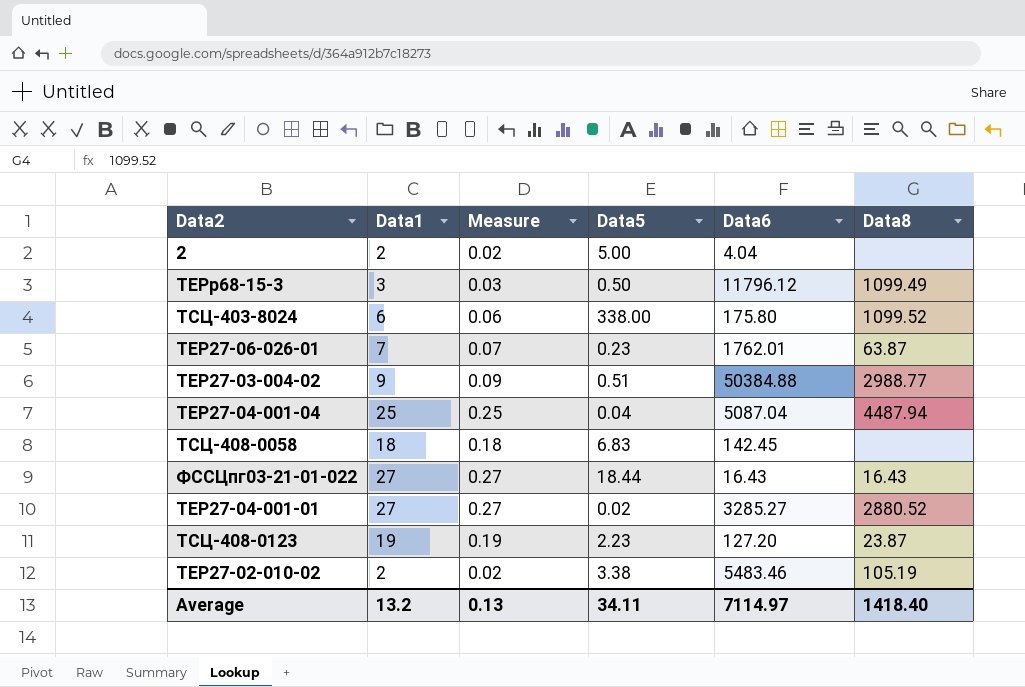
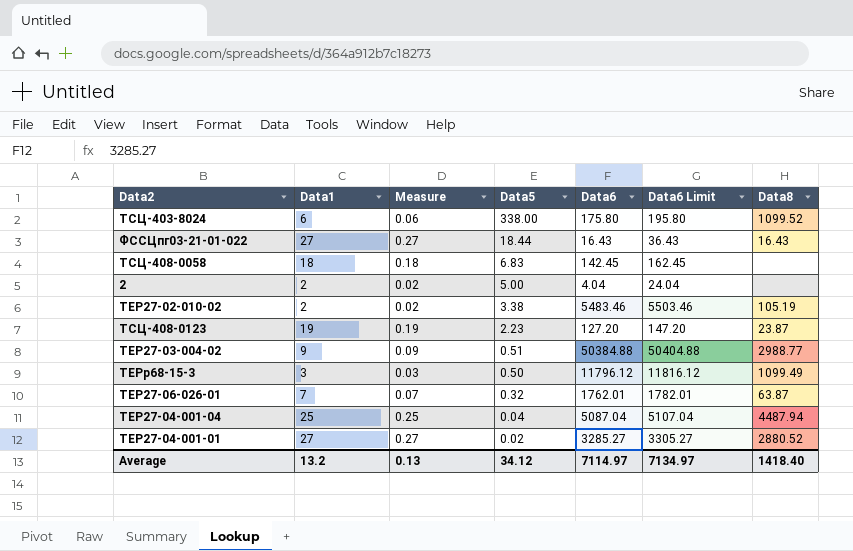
row order: none -> Data5 descending
column Data6 Limit | formula: none -> [Data6] + 20
ТЕР27-06-026-01 | Data5: 0.23 -> 0.32
Average | Data5: 34.11 -> 34.12

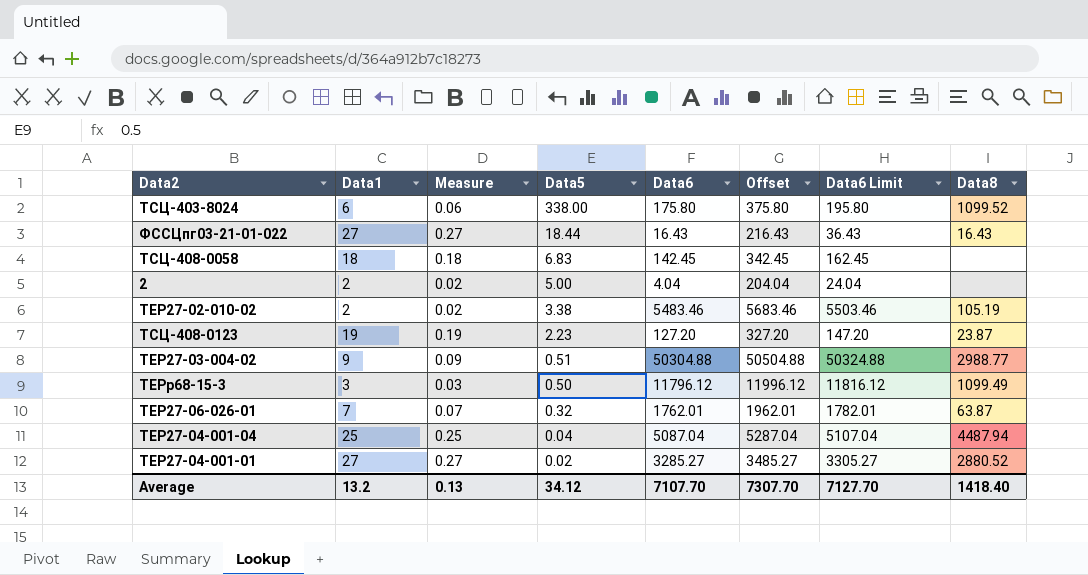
column Offset | formula: none -> [Data6] + 200
ТЕР27-03-004-02 | Data6: 50384.88 -> 50304.88
ТЕР27-03-004-02 | Data6 Limit: 50404.88 -> 50324.88
Average | Data6: 7114.97 -> 7107.70
Average | Data6 Limit: 7134.97 -> 7127.70

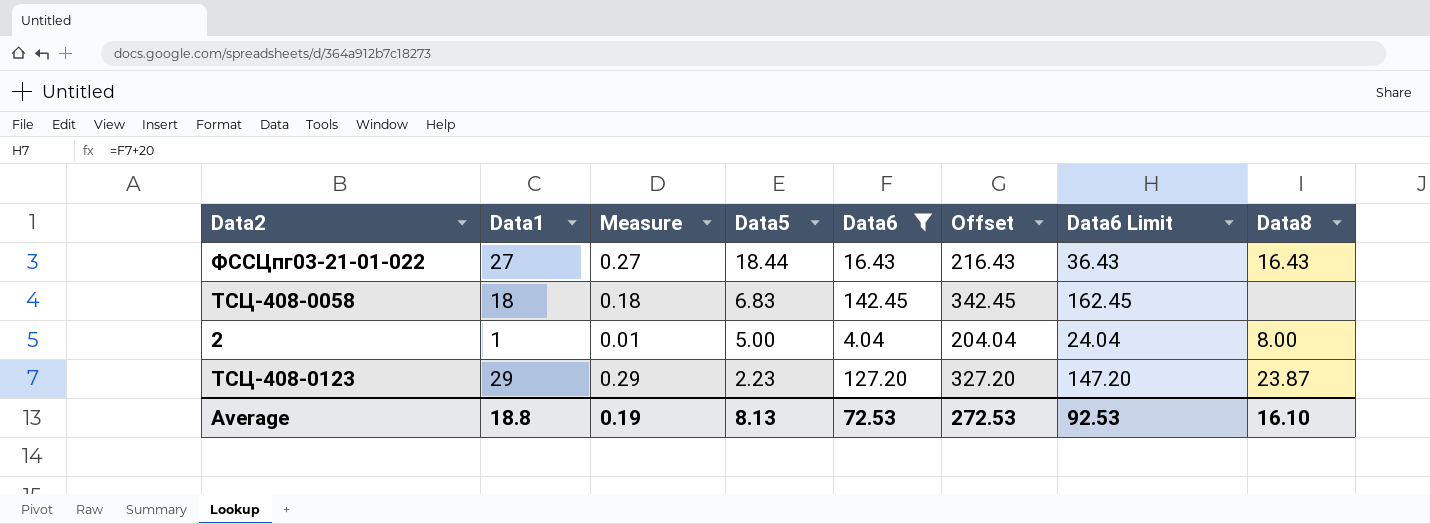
filter: none -> Data6 <= 142.45
2 | Data1: 2 -> 1
2 | Measure: 0.02 -> 0.01
2 | Data8: none -> 8.00
ТСЦ-408-0123 | Data1: 19 -> 29
ТСЦ-408-0123 | Measure: 0.19 -> 0.29
Average | Data1: 13.2 -> 18.8
Average | Measure: 0.13 -> 0.19
Average | Data5: 34.12 -> 8.13
Average | Data6: 7107.70 -> 72.53
Average | Offset: 7307.70 -> 272.53
Average | Data6 Limit: 7127.70 -> 92.53
Average | Data8: 1418.40 -> 16.10

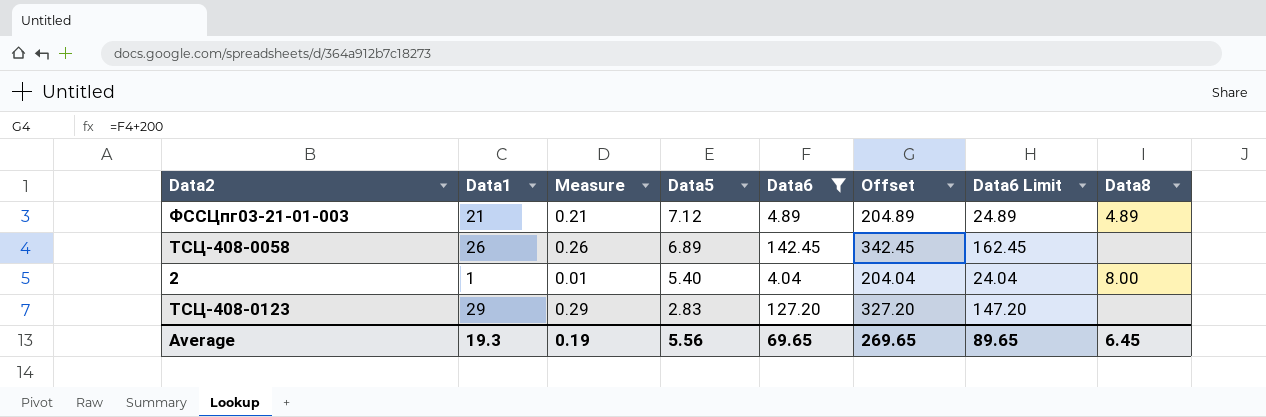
row ФССЦпг03-21-01-022: 27 | 0.27 | 18.44 | 16.43 | 216.43 | 36.43 | 16.43 -> none
row ФССЦпг03-21-01-003: none -> 21 | 0.21 | 7.12 | 4.89 | 204.89 | 24.89 | 4.89
ТСЦ-408-0058 | Data1: 18 -> 26
ТСЦ-408-0058 | Measure: 0.18 -> 0.26
ТСЦ-408-0058 | Data5: 6.83 -> 6.89
2 | Data5: 5.00 -> 5.40
ТСЦ-408-0123 | Data5: 2.23 -> 2.83
ТСЦ-408-0123 | Data8: 23.87 -> none
Average | Data1: 18.8 -> 19.3
Average | Data5: 8.13 -> 5.56
Average | Data6: 72.53 -> 69.65
Average | Offset: 272.53 -> 269.65
Average | Data6 Limit: 92.53 -> 89.65
Average | Data8: 16.10 -> 6.45

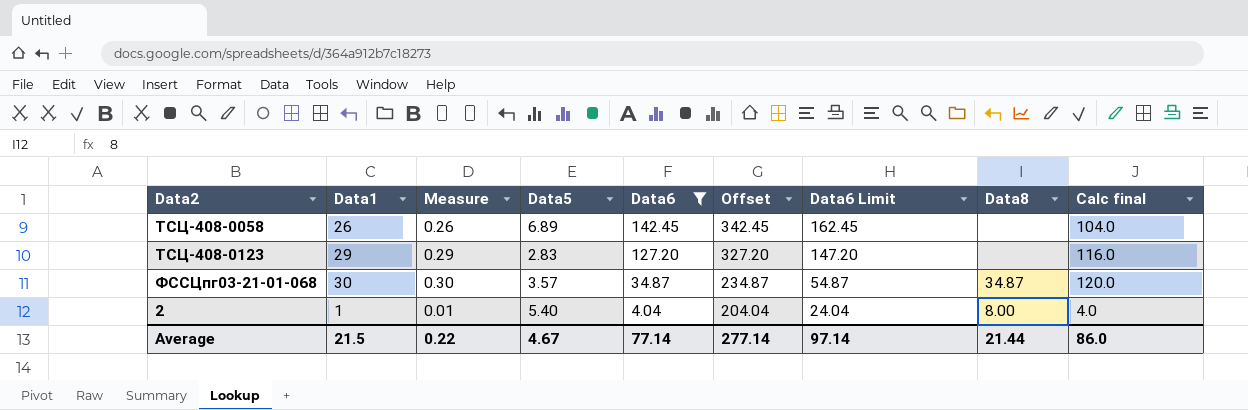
row order: Data5 descending -> Data6 descending
column Calc final | formula: none -> [Data1] * 4
row ФССЦпг03-21-01-003: 21 | 0.21 | 7.12 | 4.89 | 204.89 | 24.89 | 4.89 -> none
row ФССЦпг03-21-01-068: none -> 30 | 0.30 | 3.57 | 34.87 | 234.87 | 54.87 | 34.87 | 120.0
Average | Data1: 19.3 -> 21.5
Average | Measure: 0.19 -> 0.22
Average | Data5: 5.56 -> 4.67
Average | Data6: 69.65 -> 77.14
Average | Offset: 269.65 -> 277.14
Average | Data6 Limit: 89.65 -> 97.14
Average | Data8: 6.45 -> 21.44

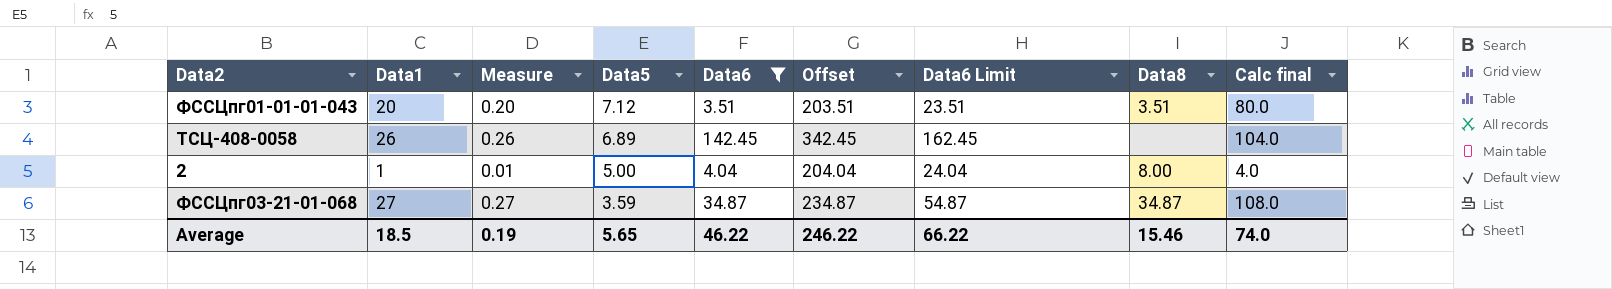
row order: Data6 descending -> Data5 descending
row ТСЦ-408-0123: 29 | 0.29 | 2.83 | 127.20 | 327.20 | 147.20 | none | 116.0 -> none
row ФССЦпг01-01-01-043: none -> 20 | 0.20 | 7.12 | 3.51 | 203.51 | 23.51 | 3.51 | 80.0
2 | Data5: 5.40 -> 5.00
ФССЦпг03-21-01-068 | Data1: 30 -> 27
ФССЦпг03-21-01-068 | Measure: 0.30 -> 0.27
ФССЦпг03-21-01-068 | Data5: 3.57 -> 3.59
ФССЦпг03-21-01-068 | Calc final: 120.0 -> 108.0
Average | Data1: 21.5 -> 18.5
Average | Measure: 0.22 -> 0.19
Average | Data5: 4.67 -> 5.65
Average | Data6: 77.14 -> 46.22
Average | Offset: 277.14 -> 246.22
Average | Data6 Limit: 97.14 -> 66.22
Average | Data8: 21.44 -> 15.46
Average | Calc final: 86.0 -> 74.0

